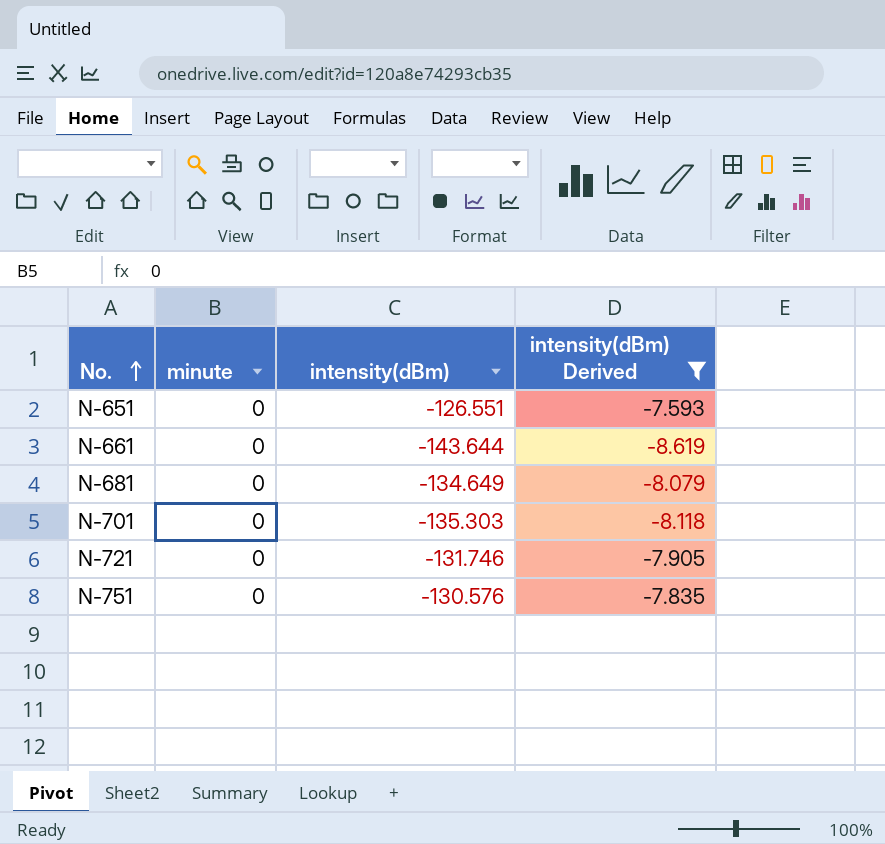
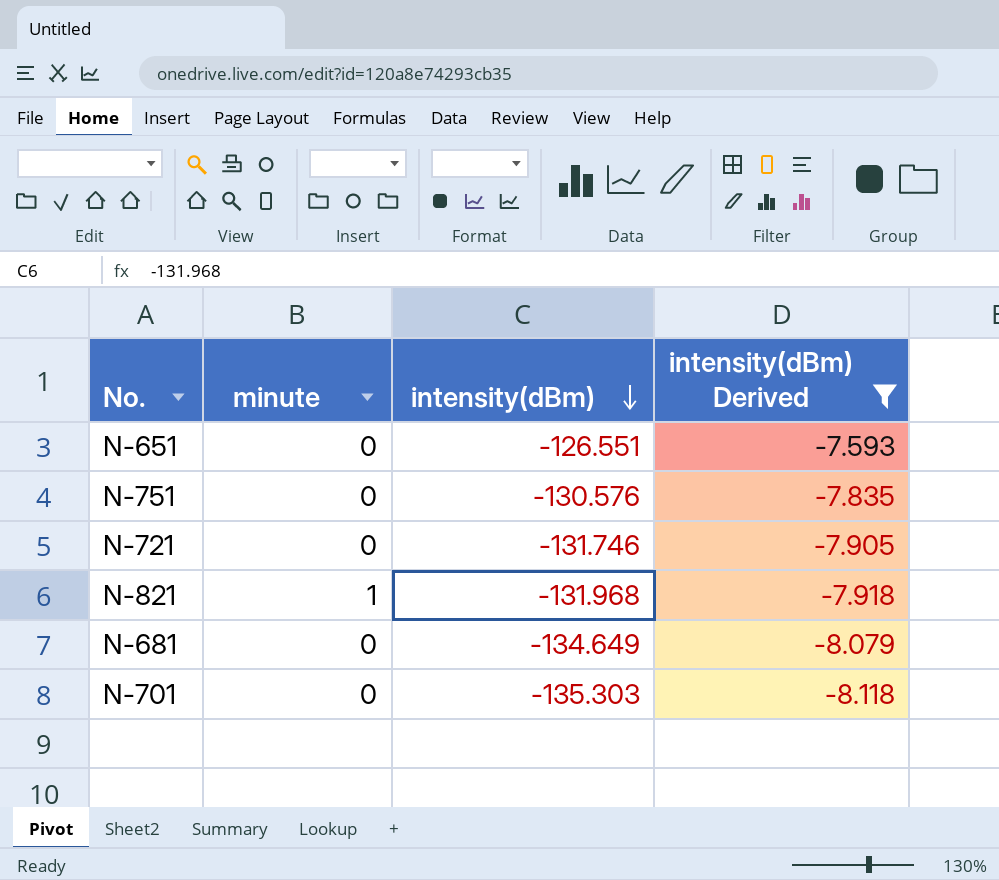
row order: No. ascending -> intensity(dBm) descending
row N-661: 0 | -143.644 | -8.619 -> none
row N-821: none -> 1 | -131.968 | -7.918

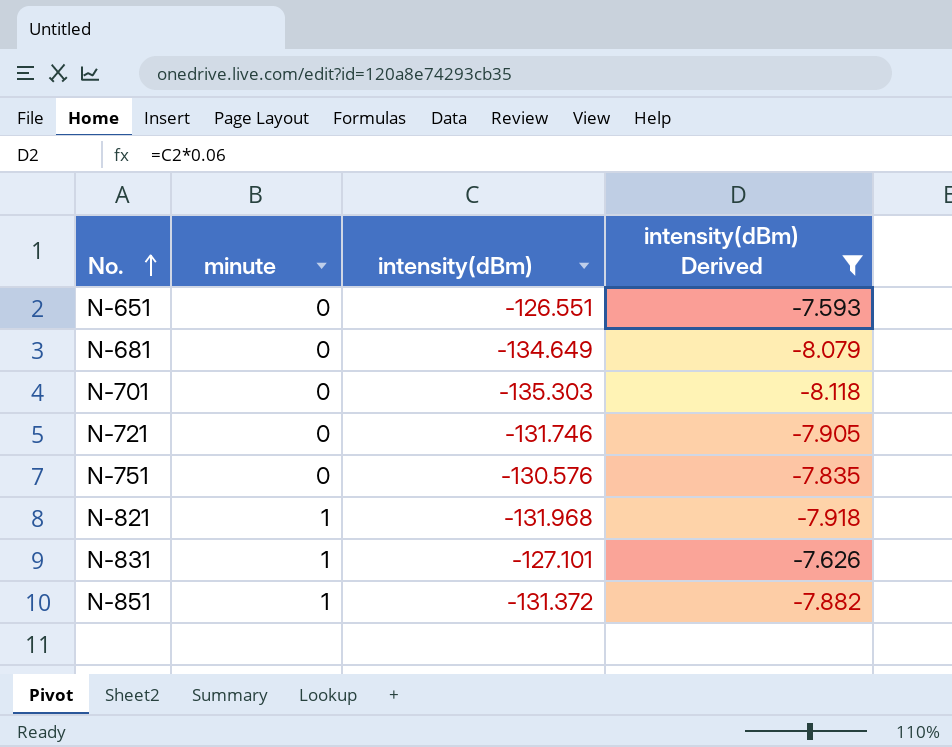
row order: intensity(dBm) descending -> No. ascending
row N-831: none -> 1 | -127.101 | -7.626
row N-851: none -> 1 | -131.372 | -7.882

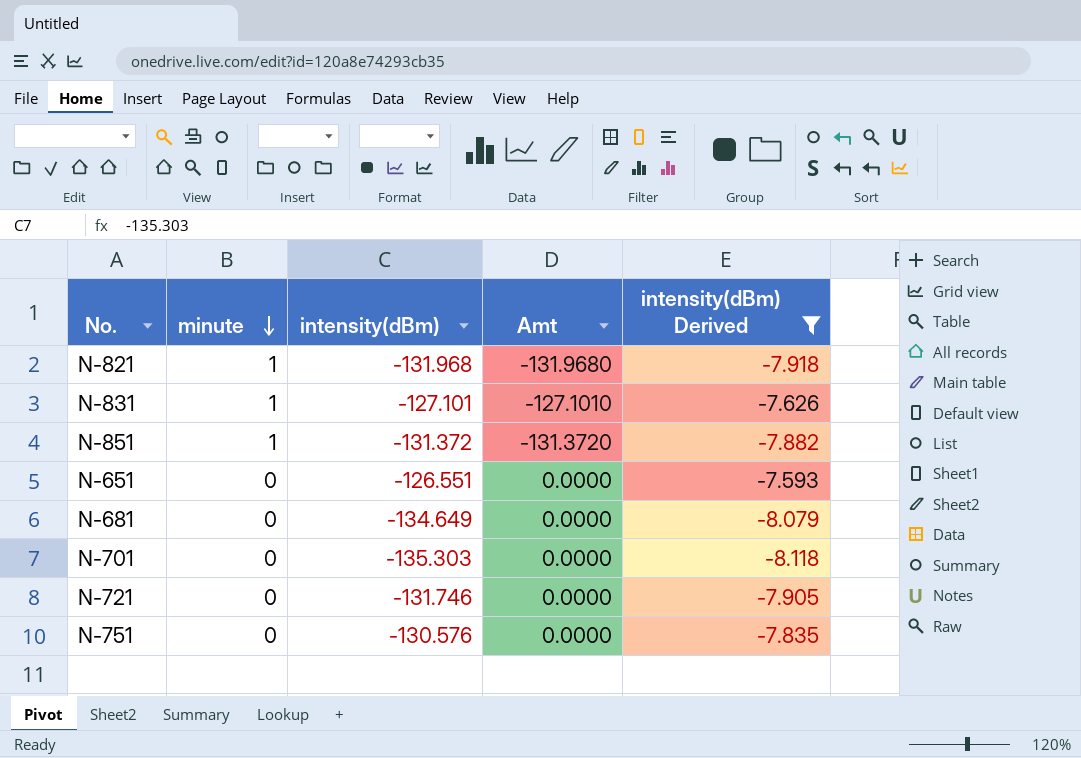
row order: No. ascending -> minute descending
column Amt | formula: none -> [minute] * [intensity(dBm)]

